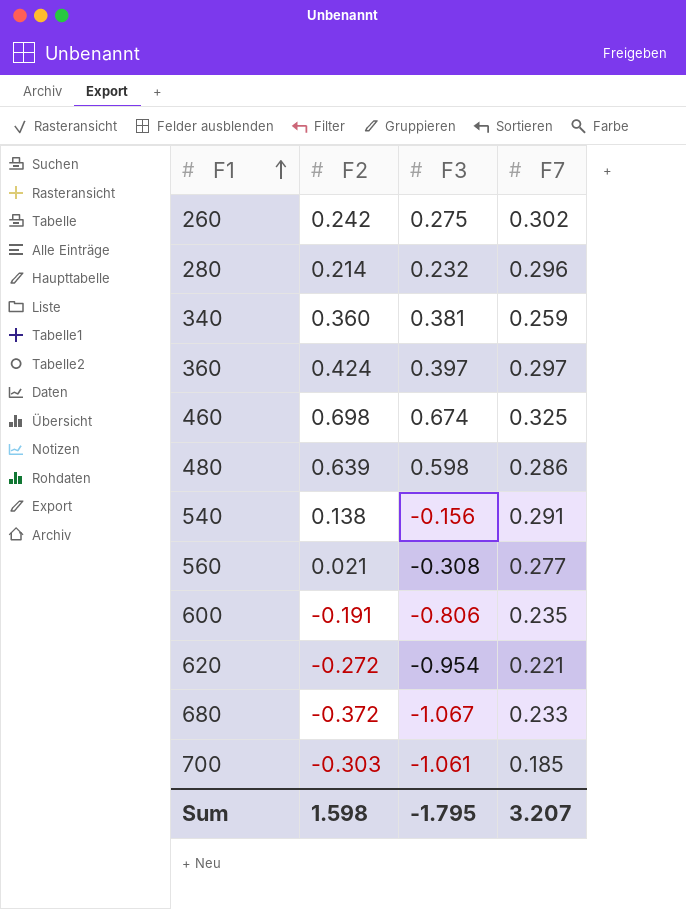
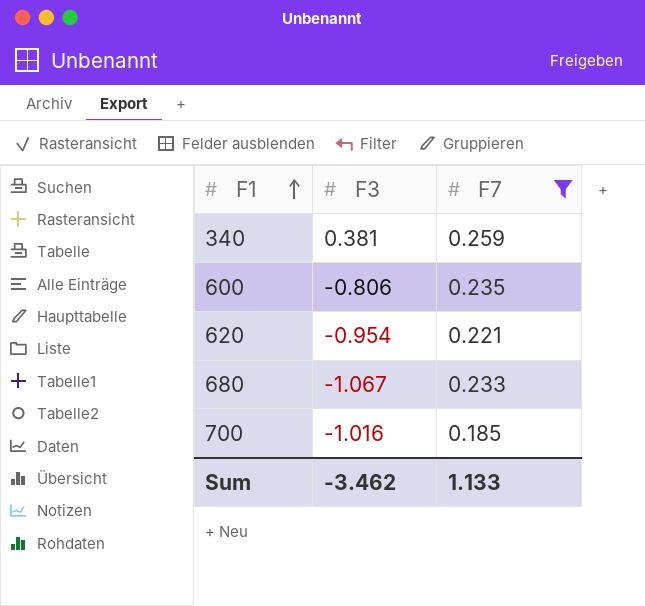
filter: none -> F7 <= 0.259
column F2 | position: 2 -> none
700 | F3: -1.061 -> -1.016
Sum | F3: -1.795 -> -3.462
Sum | F7: 3.207 -> 1.133

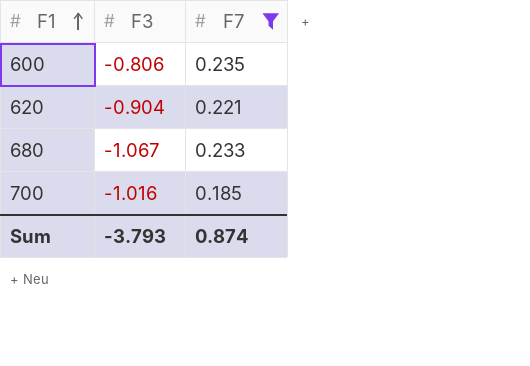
row 340: 0.381 | 0.259 -> none
620 | F3: -0.954 -> -0.904
Sum | F3: -3.462 -> -3.793
Sum | F7: 1.133 -> 0.874

